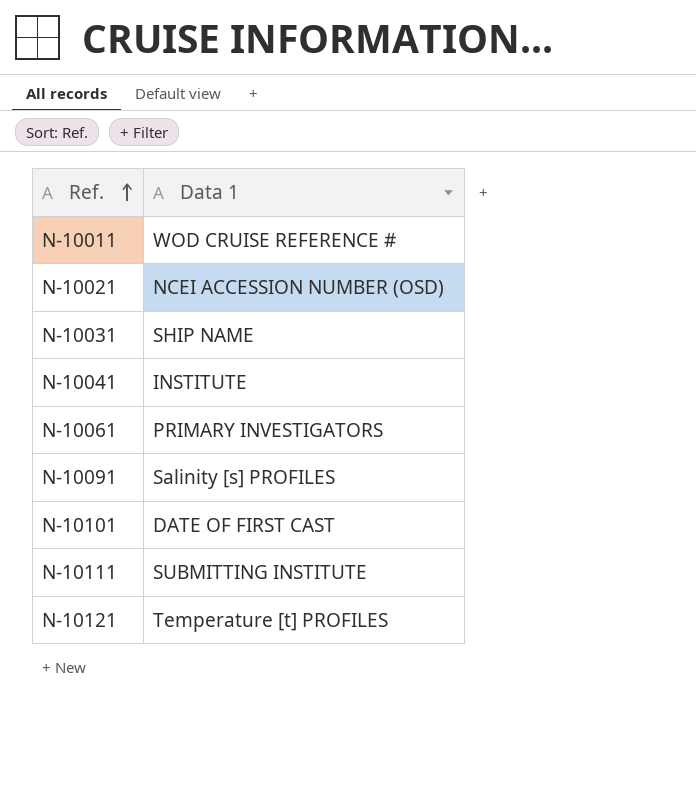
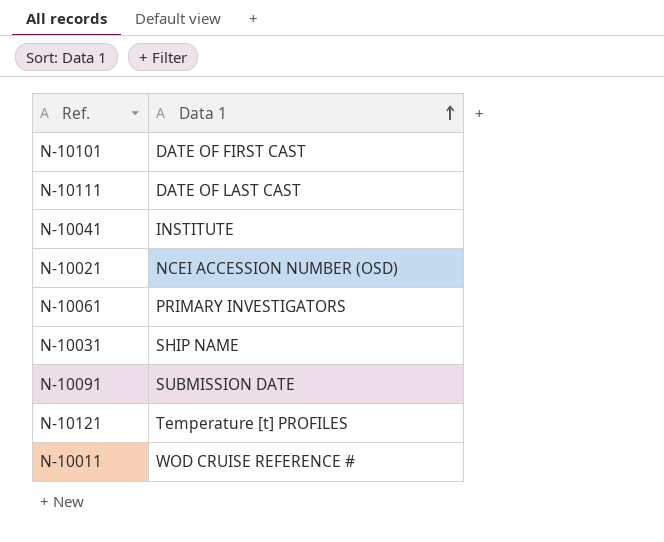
row order: Ref. ascending -> Data 1 ascending
N-10111 | Data 1: SUBMITTING INSTITUTE -> DATE OF LAST CAST
N-10091 | Data 1: Salinity [s] PROFILES -> SUBMISSION DATE

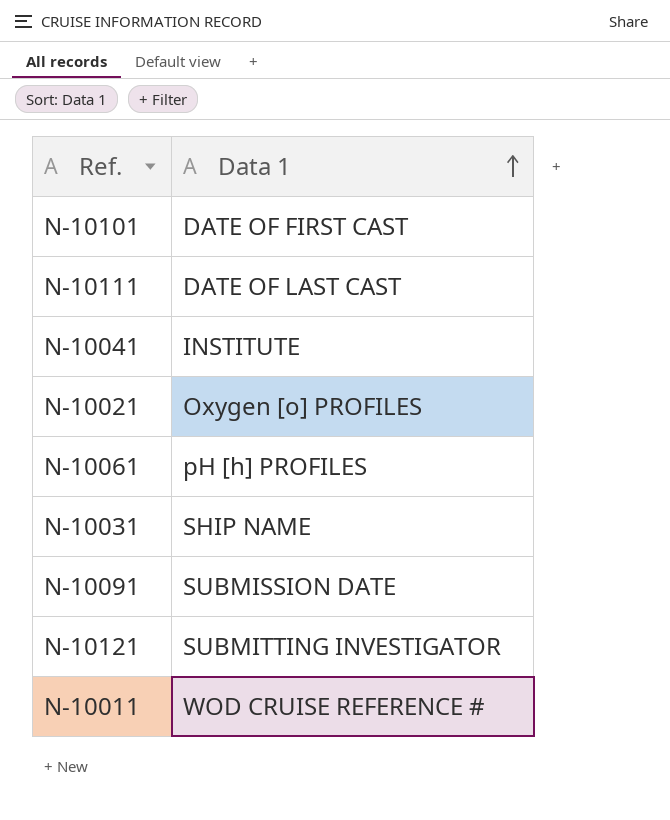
N-10021 | Data 1: NCEI ACCESSION NUMBER (OSD) -> Oxygen [o] PROFILES
N-10061 | Data 1: PRIMARY INVESTIGATORS -> pH [h] PROFILES
N-10121 | Data 1: Temperature [t] PROFILES -> SUBMITTING INVESTIGATOR

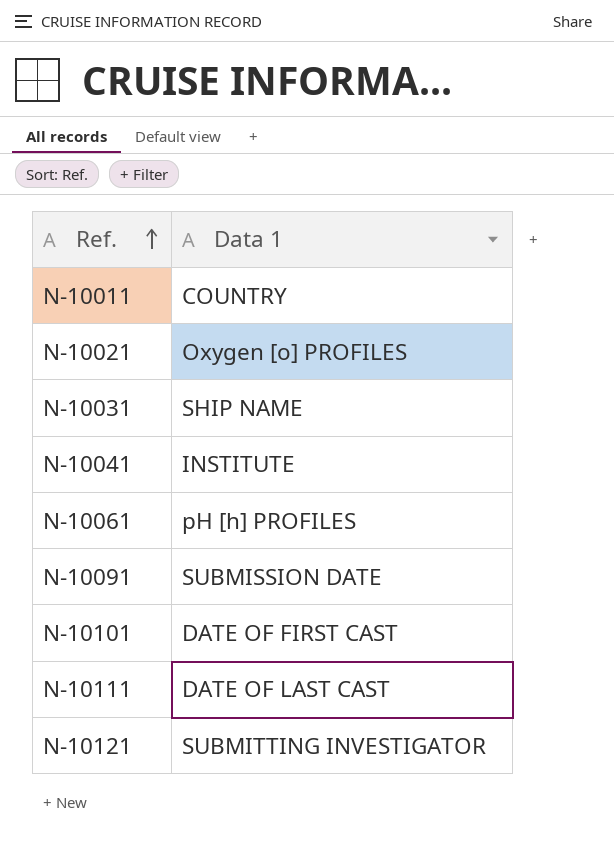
row order: Data 1 ascending -> Ref. ascending
N-10011 | Data 1: WOD CRUISE REFERENCE # -> COUNTRY

